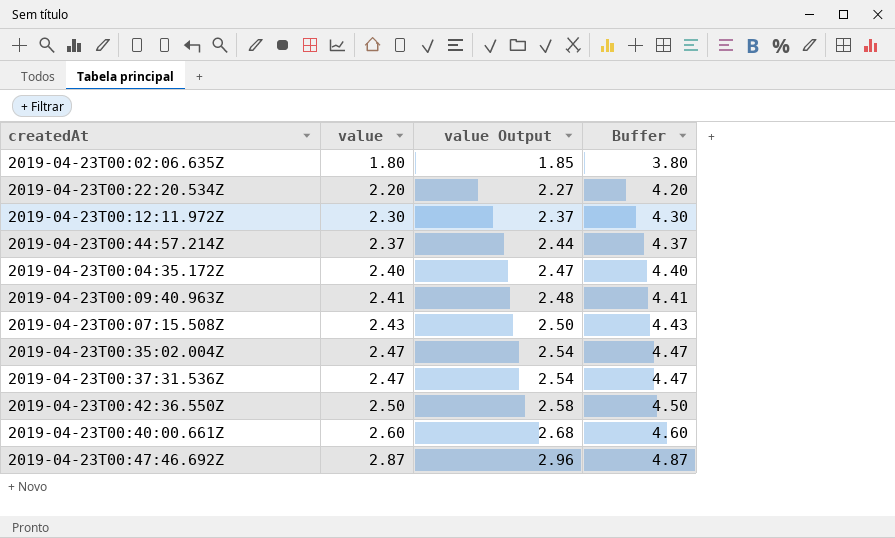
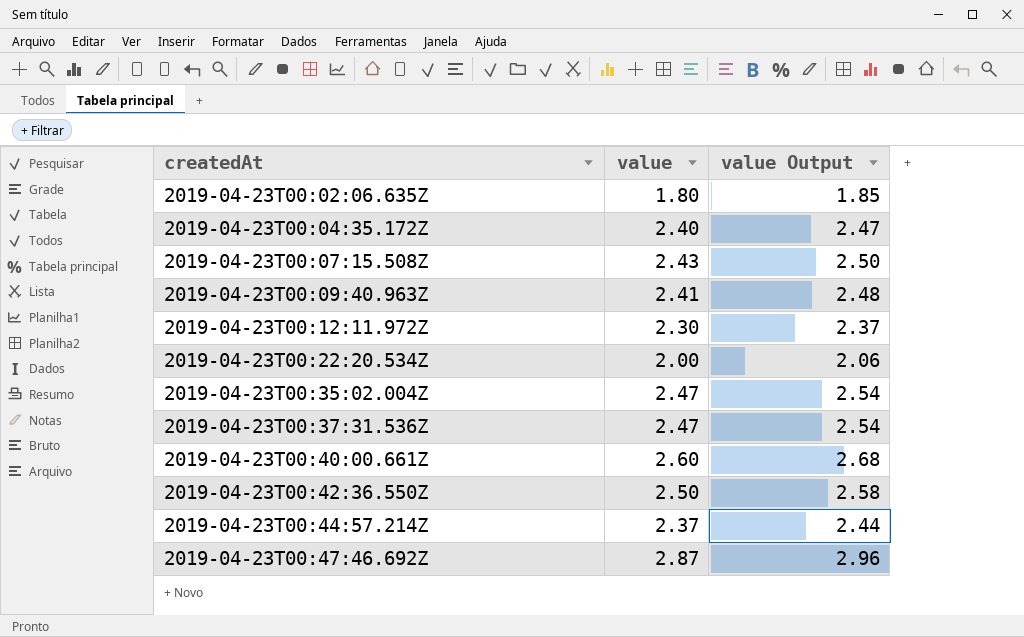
row order: value ascending -> createdAt ascending
column Buffer | formula: [value] + 2 -> none
2019-04-23T00:22:20.534Z | value: 2.20 -> 2.00
2019-04-23T00:22:20.534Z | value Output: 2.27 -> 2.06

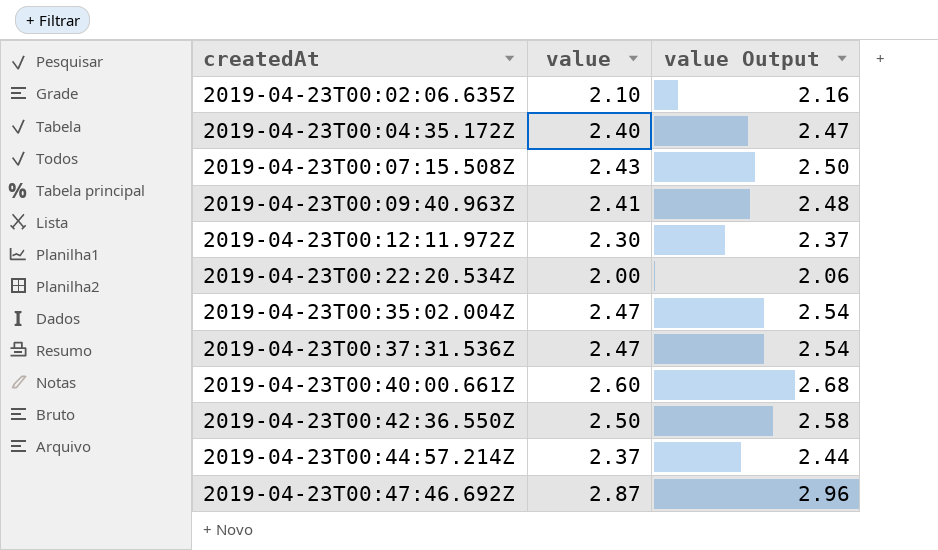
2019-04-23T00:02:06.635Z | value: 1.80 -> 2.10
2019-04-23T00:02:06.635Z | value Output: 1.85 -> 2.16

